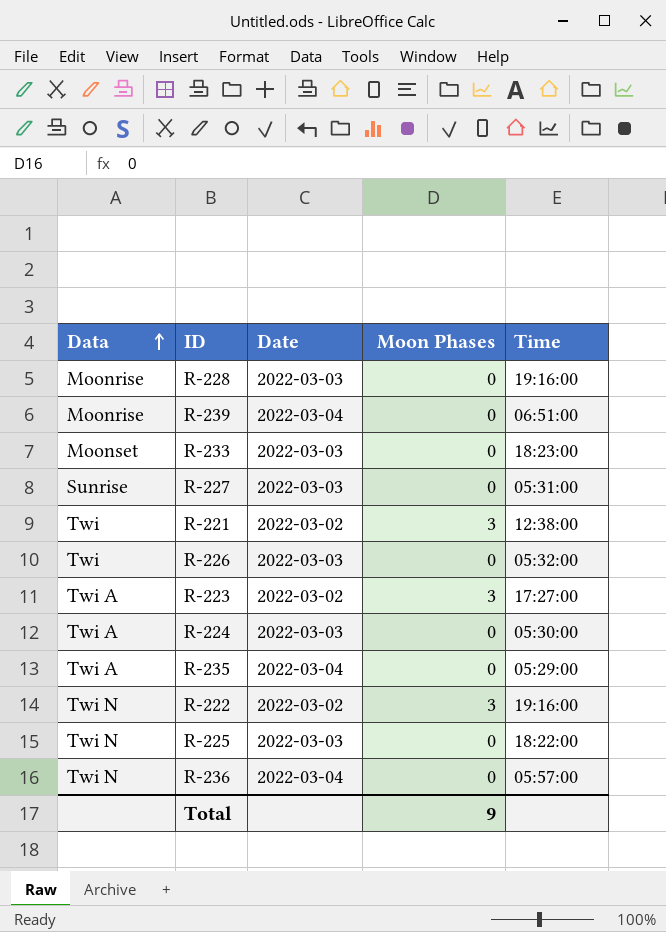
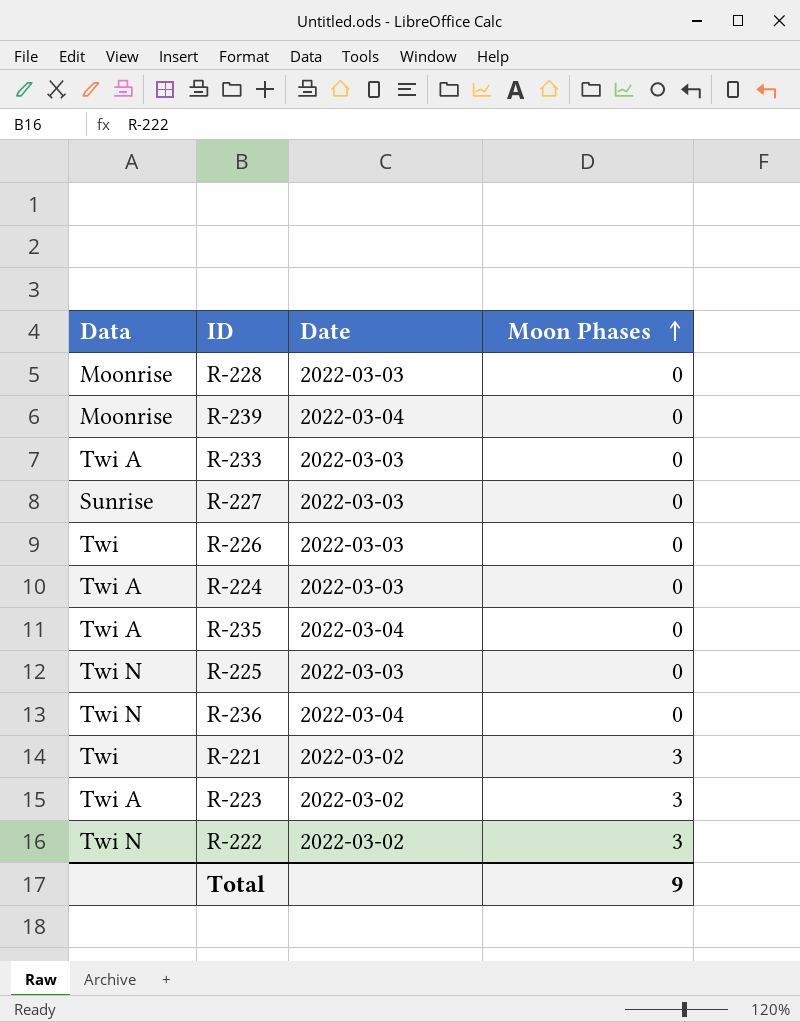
row order: Data ascending -> Moon Phases ascending
column Time | position: 5 -> none
R-233 | Data: Moonset -> Twi A

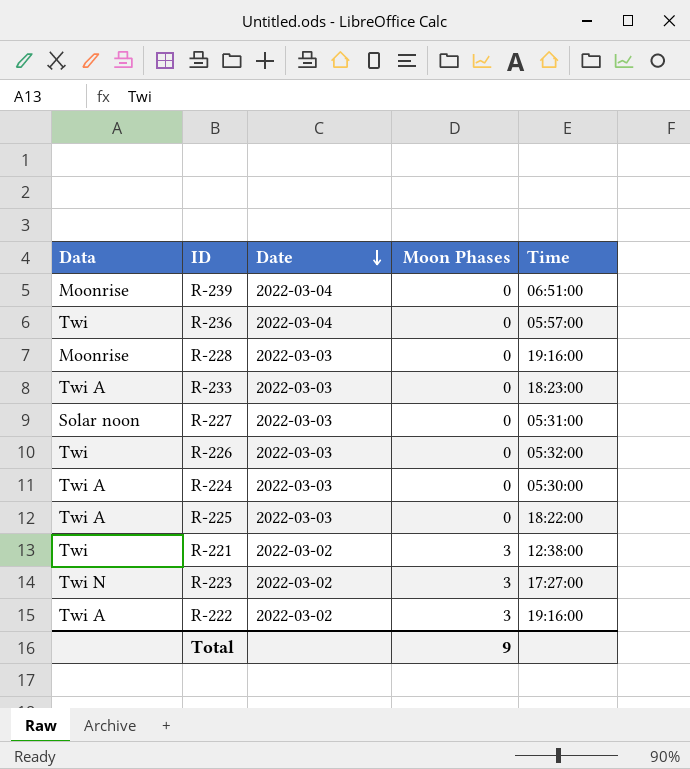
row order: Moon Phases ascending -> Date descending
column Time | position: none -> 5
row R-235: Twi A | 2022-03-04 | 0 -> none
R-236 | Data: Twi N -> Twi
R-227 | Data: Sunrise -> Solar noon
R-225 | Data: Twi N -> Twi A
R-223 | Data: Twi A -> Twi N
R-222 | Data: Twi N -> Twi A

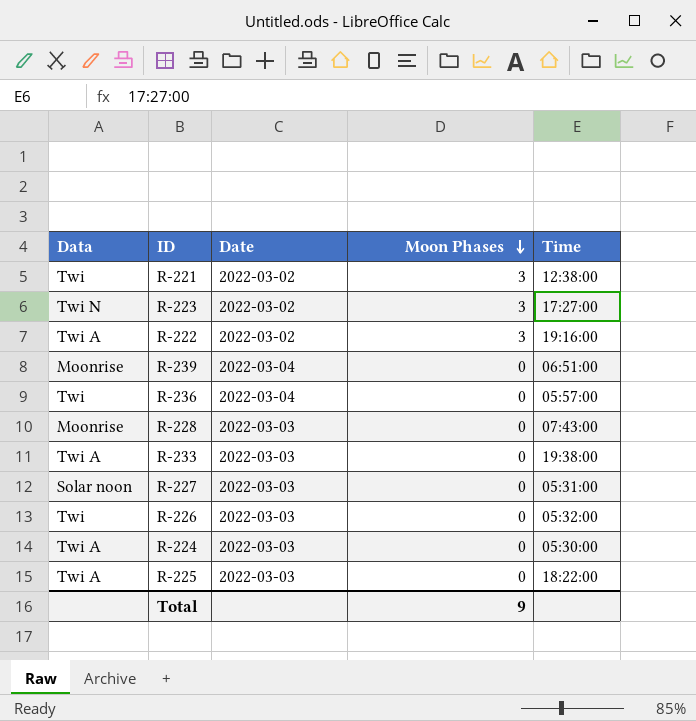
row order: Date descending -> Moon Phases descending
R-228 | Time: 19:16:00 -> 07:43:00
R-233 | Time: 18:23:00 -> 19:38:00

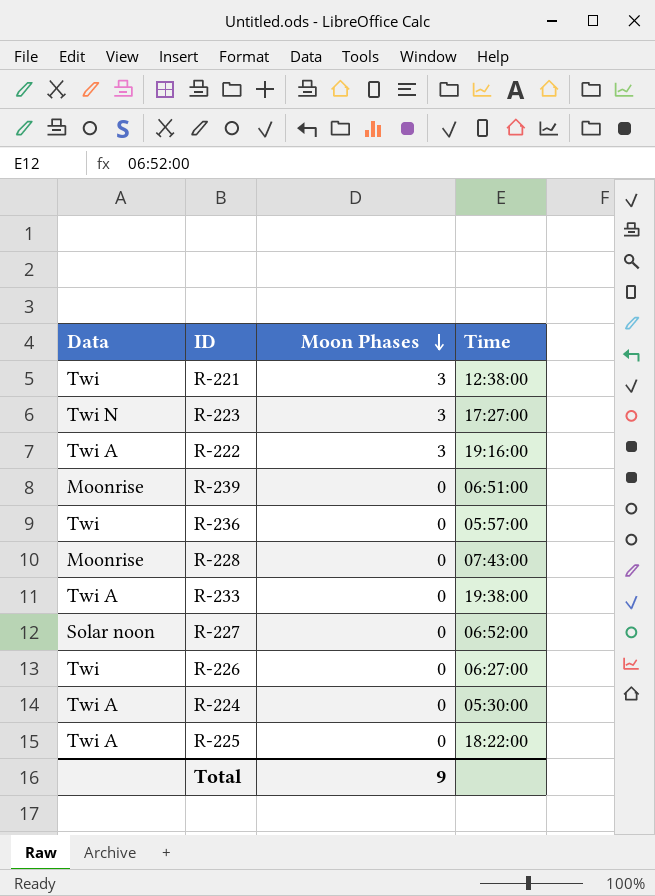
column Date | position: 3 -> none
R-227 | Time: 05:31:00 -> 06:52:00
R-226 | Time: 05:32:00 -> 06:27:00

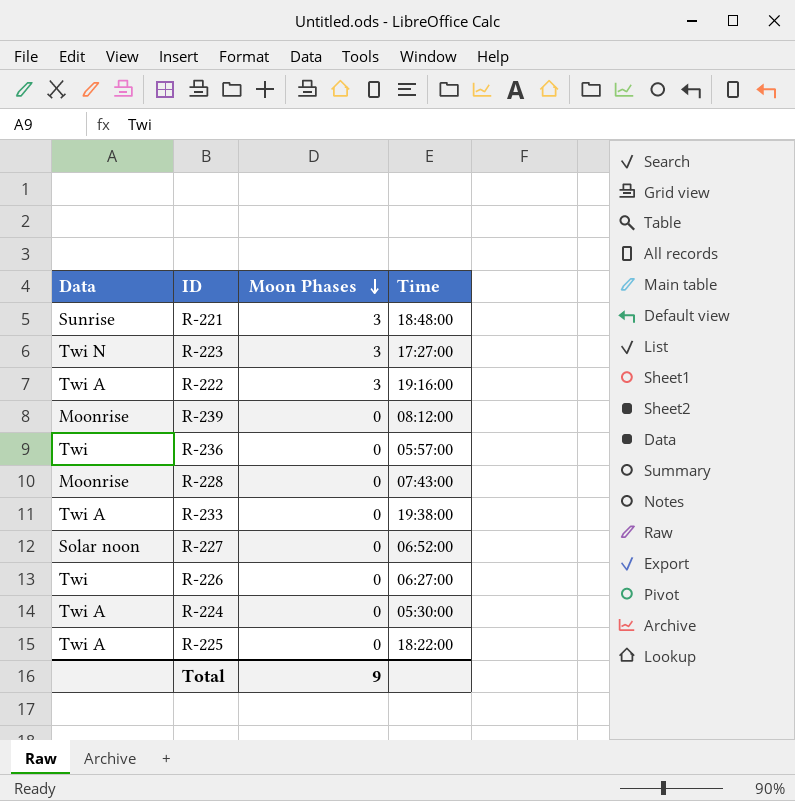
R-221 | Data: Twi -> Sunrise
R-221 | Time: 12:38:00 -> 18:48:00
R-239 | Time: 06:51:00 -> 08:12:00

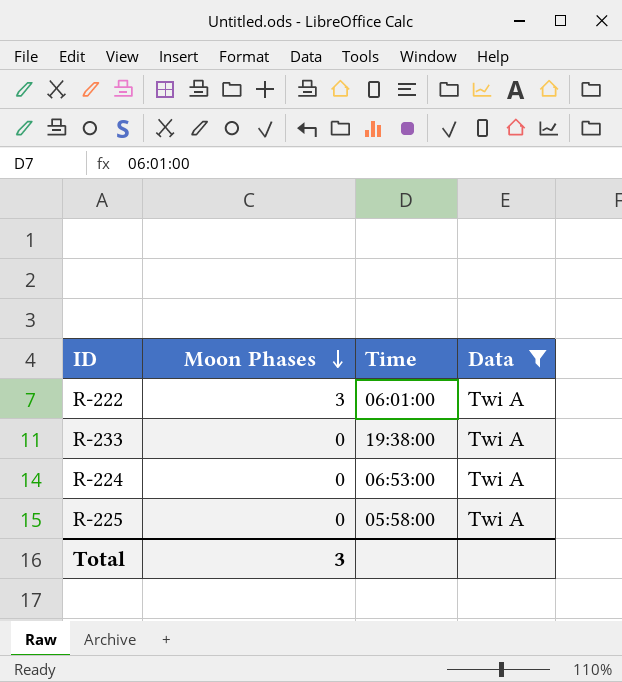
filter: none -> Data = Twi A
column Data | position: 1 -> 4
R-222 | Time: 19:16:00 -> 06:01:00
R-224 | Time: 05:30:00 -> 06:53:00
R-225 | Time: 18:22:00 -> 05:58:00
Total | Moon Phases: 9 -> 3

